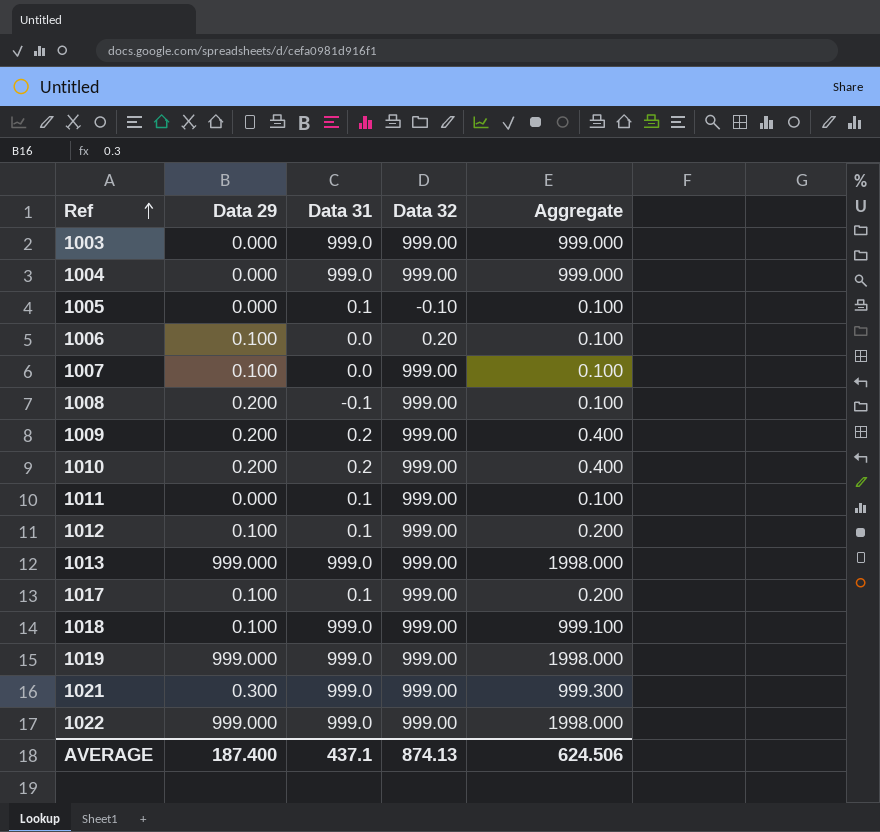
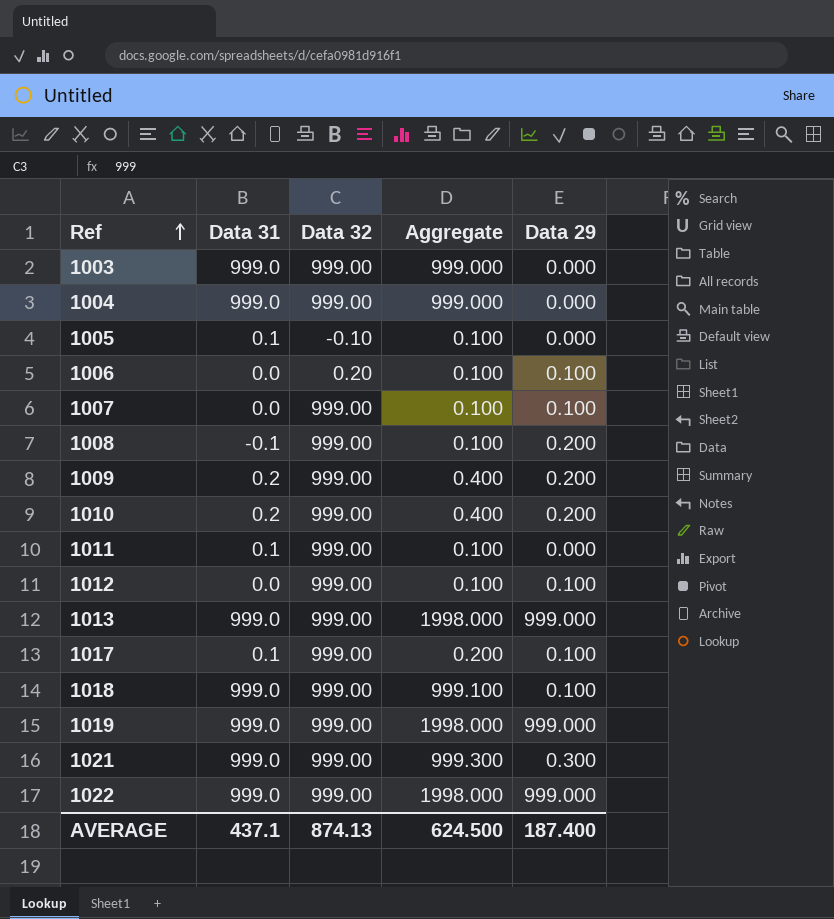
column Data 29 | position: 2 -> 5
1012 | Data 31: 0.1 -> 0.0
1012 | Aggregate: 0.200 -> 0.100
AVERAGE | Aggregate: 624.506 -> 624.500

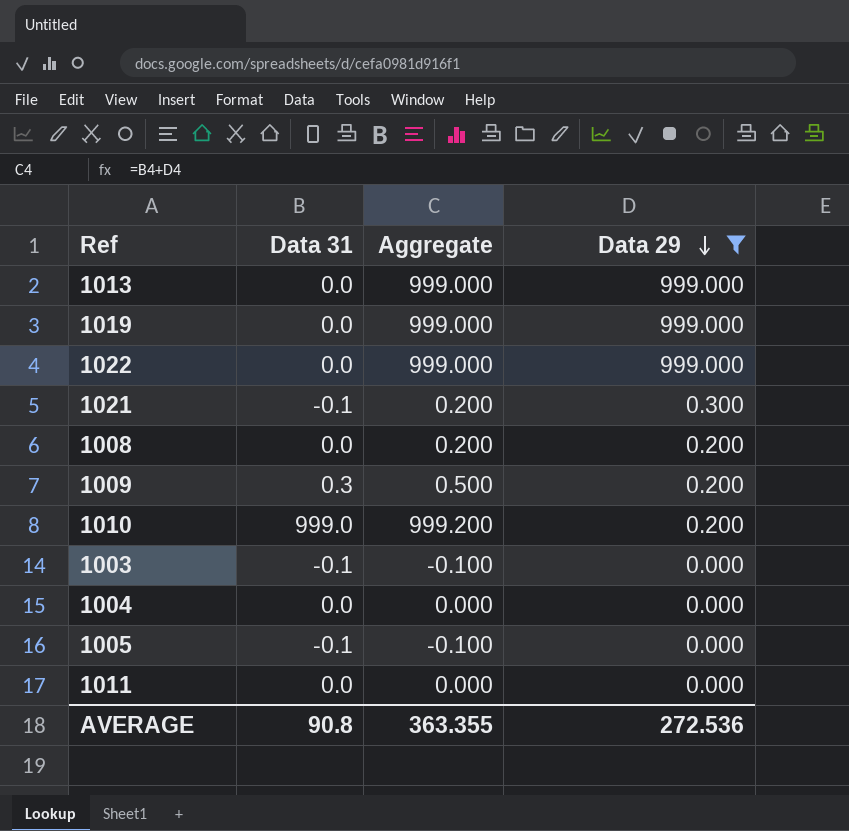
filter: none -> Data 29 != 0.100
row order: Ref ascending -> Data 29 descending
column Data 32 | position: 3 -> none
1013 | Data 31: 999.0 -> 0.0
1013 | Aggregate: 1998.000 -> 999.000
1019 | Data 31: 999.0 -> 0.0
1019 | Aggregate: 1998.000 -> 999.000
1022 | Data 31: 999.0 -> 0.0
1022 | Aggregate: 1998.000 -> 999.000
1021 | Data 31: 999.0 -> -0.1
1021 | Aggregate: 999.300 -> 0.200
1008 | Data 31: -0.1 -> 0.0
1008 | Aggregate: 0.100 -> 0.200
1009 | Data 31: 0.2 -> 0.3
1009 | Aggregate: 0.400 -> 0.500
1010 | Data 31: 0.2 -> 999.0
1010 | Aggregate: 0.400 -> 999.200
1003 | Data 31: 999.0 -> -0.1
1003 | Aggregate: 999.000 -> -0.100
1004 | Data 31: 999.0 -> 0.0
1004 | Aggregate: 999.000 -> 0.000
1005 | Data 31: 0.1 -> -0.1
1005 | Aggregate: 0.100 -> -0.100
1011 | Data 31: 0.1 -> 0.0
1011 | Aggregate: 0.100 -> 0.000
AVERAGE | Data 31: 437.1 -> 90.8
AVERAGE | Aggregate: 624.500 -> 363.355
AVERAGE | Data 29: 187.400 -> 272.536

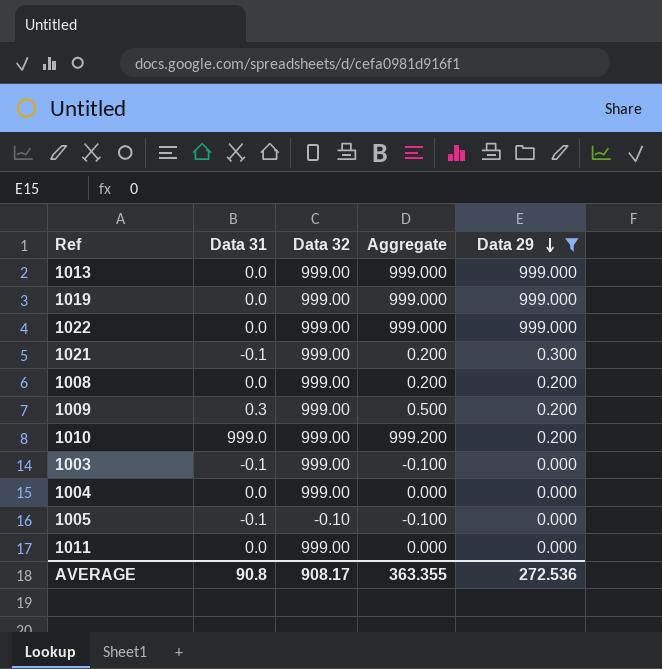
column Data 32 | position: none -> 3

